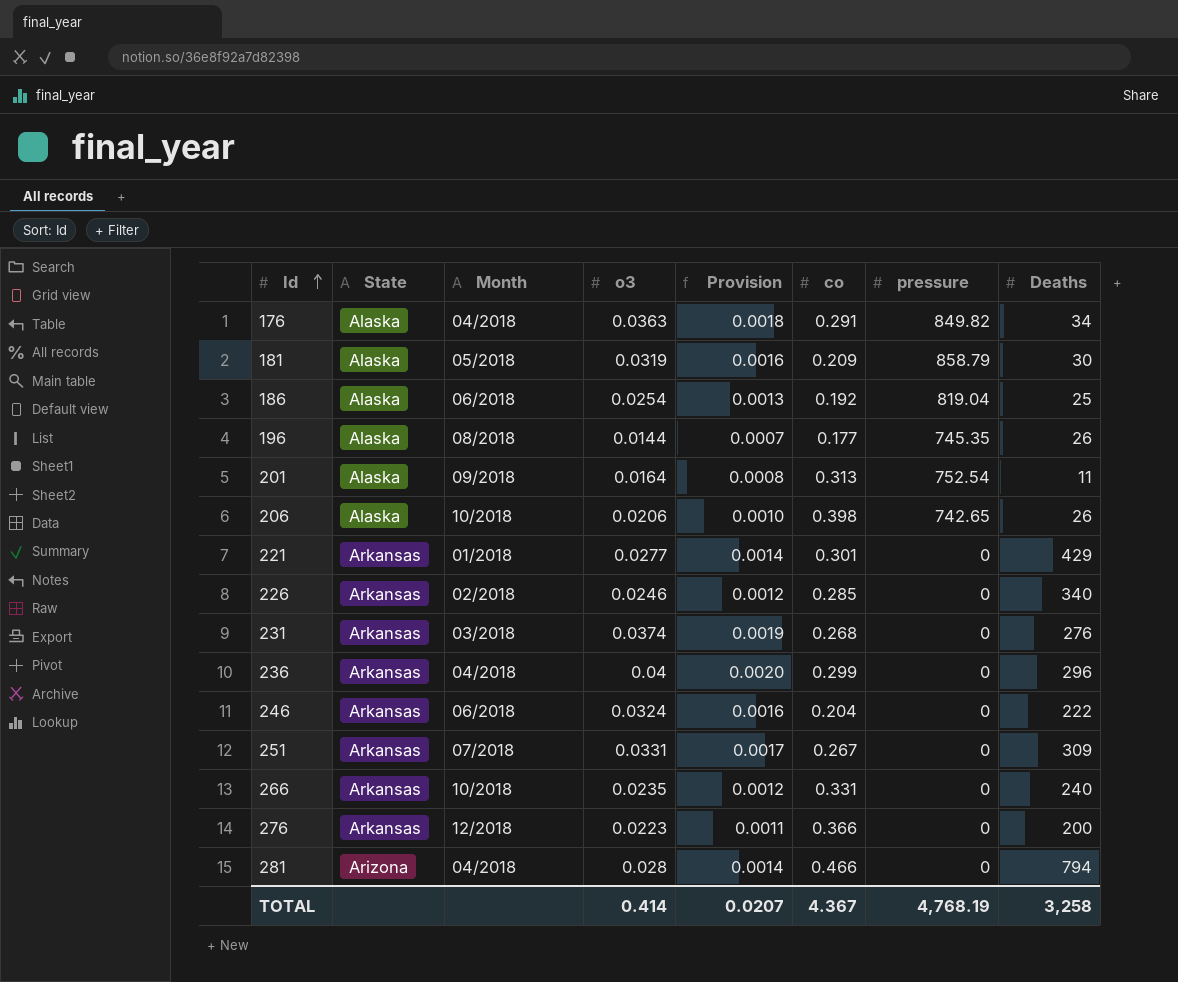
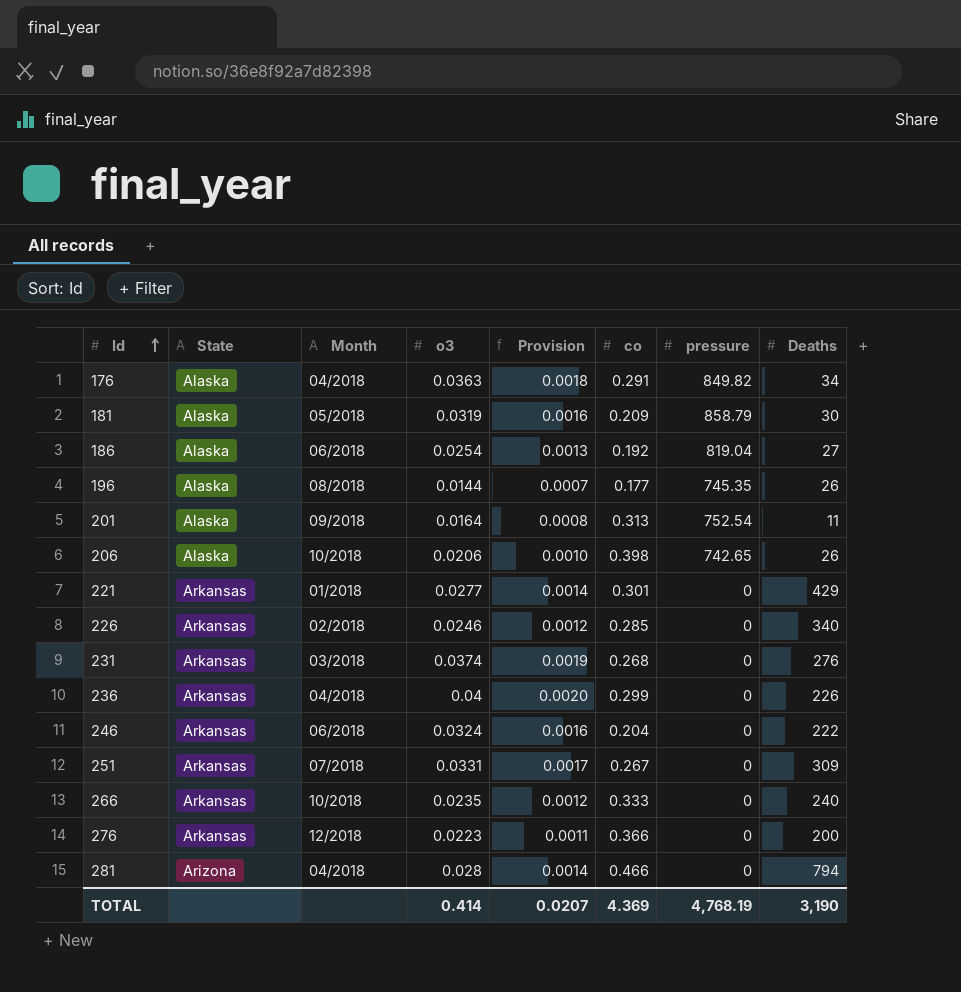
186 | Deaths: 25 -> 27
236 | Deaths: 296 -> 226
266 | co: 0.331 -> 0.333
TOTAL | co: 4.367 -> 4.369
TOTAL | Deaths: 3,258 -> 3,190

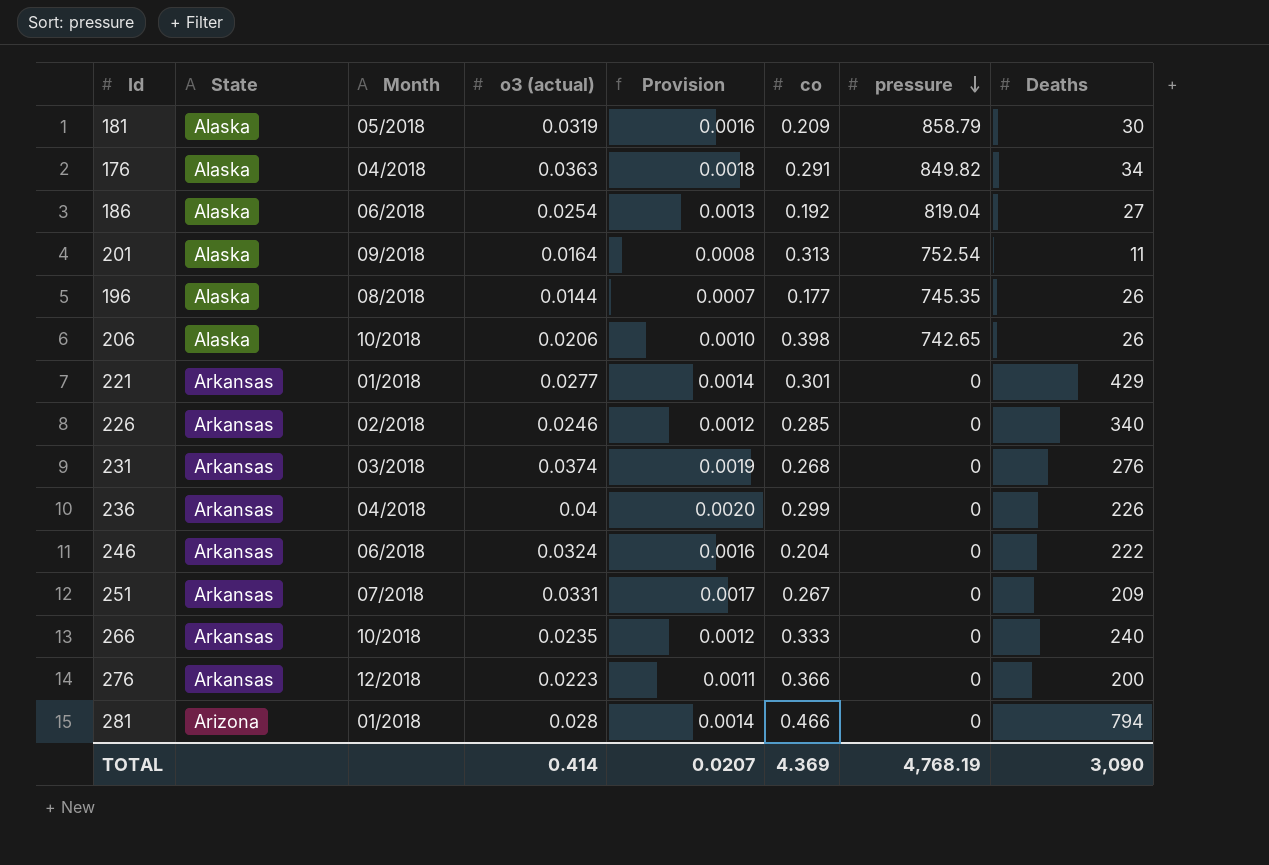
row order: Id ascending -> pressure descending
column name: o3 -> o3 (actual)
251 | Deaths: 309 -> 209
281 | Month: 04/2018 -> 01/2018
TOTAL | Deaths: 3,190 -> 3,090

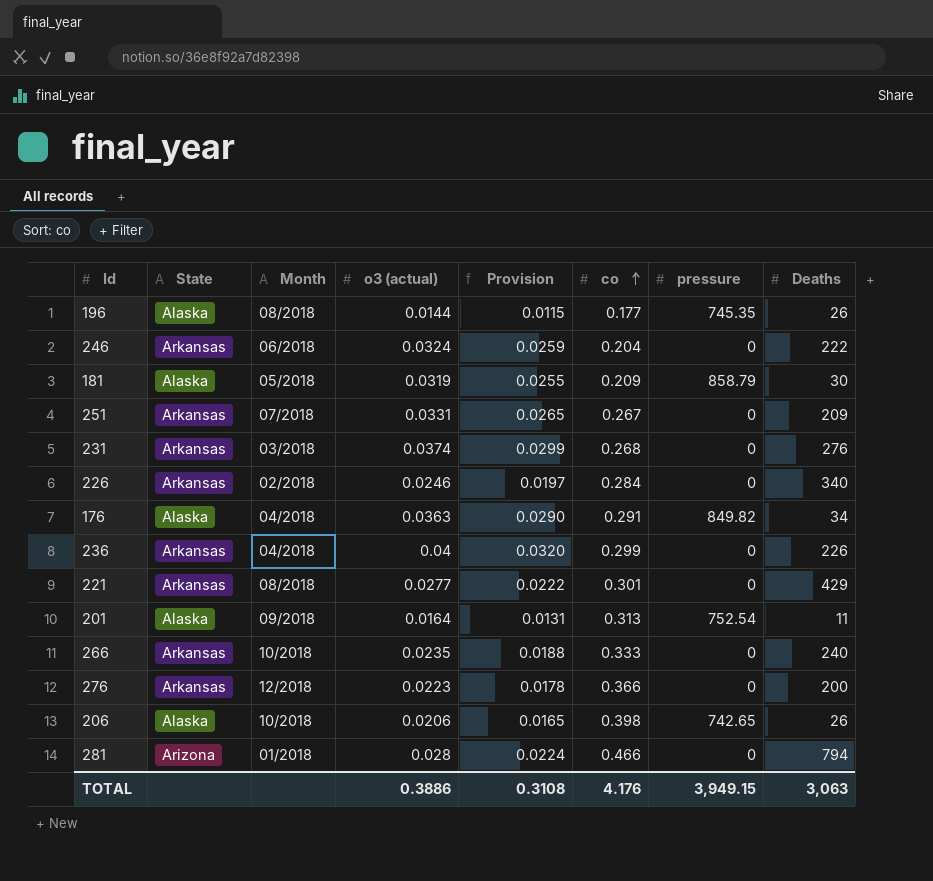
row order: pressure descending -> co ascending
column Provision | formula: [o3 (actual)] * 0.05 -> [o3 (actual)] * 0.8
row 186: Alaska | 06/2018 | 0.0254 | 0.0013 | 0.192 | 819.04 | 27 -> none
226 | co: 0.285 -> 0.284
221 | Month: 01/2018 -> 08/2018
TOTAL | o3 (actual): 0.414 -> 0.3886
TOTAL | Provision: 0.0207 -> 0.3108
TOTAL | co: 4.369 -> 4.176
TOTAL | pressure: 4,768.19 -> 3,949.15
TOTAL | Deaths: 3,090 -> 3,063

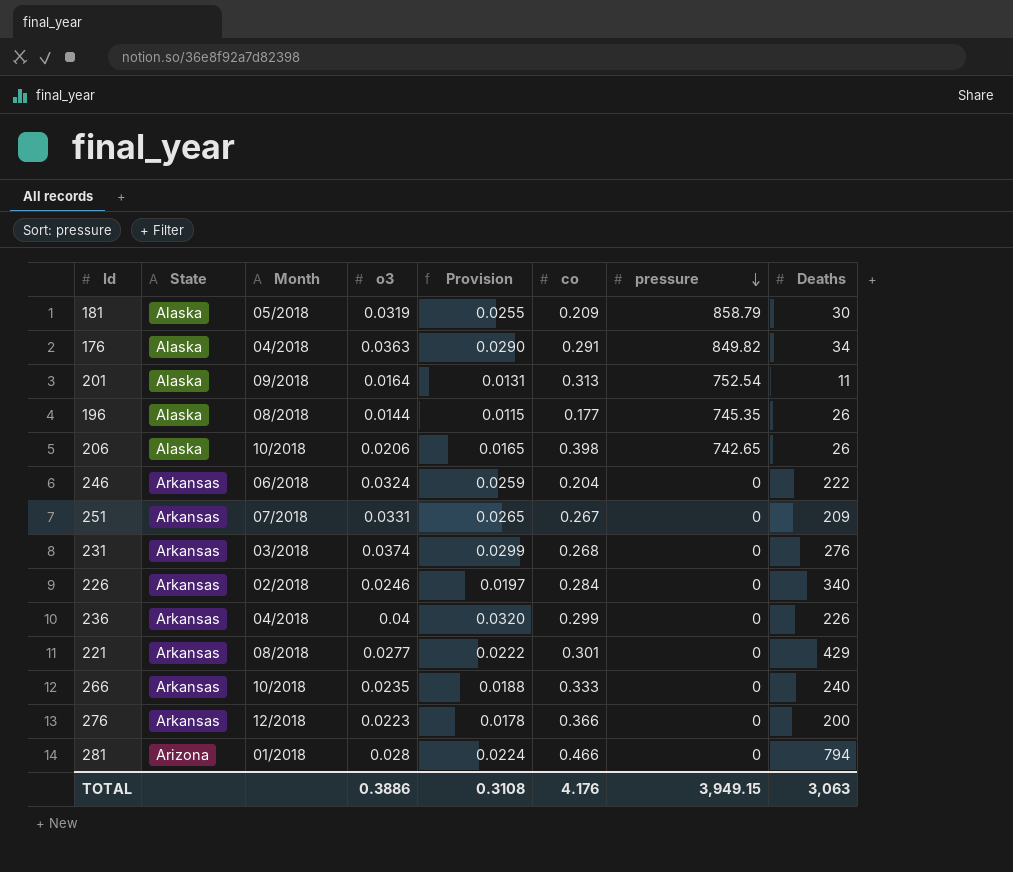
row order: co ascending -> pressure descending
column name: o3 (actual) -> o3

